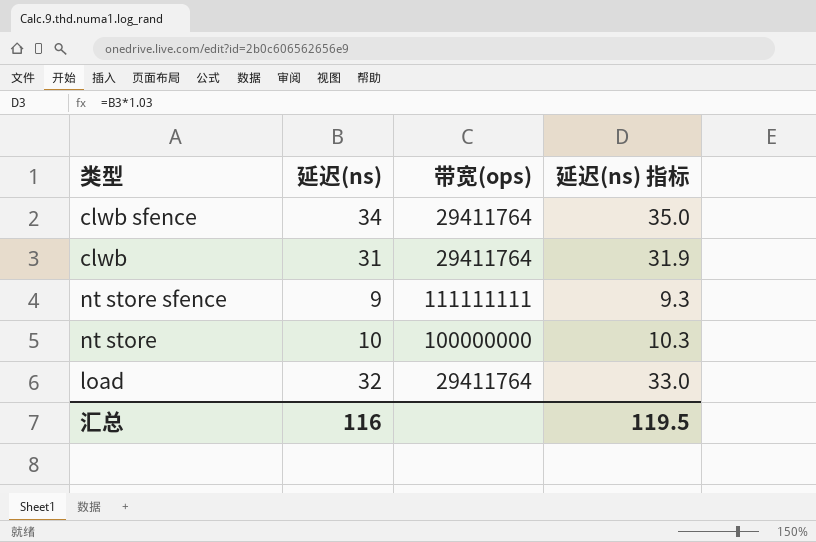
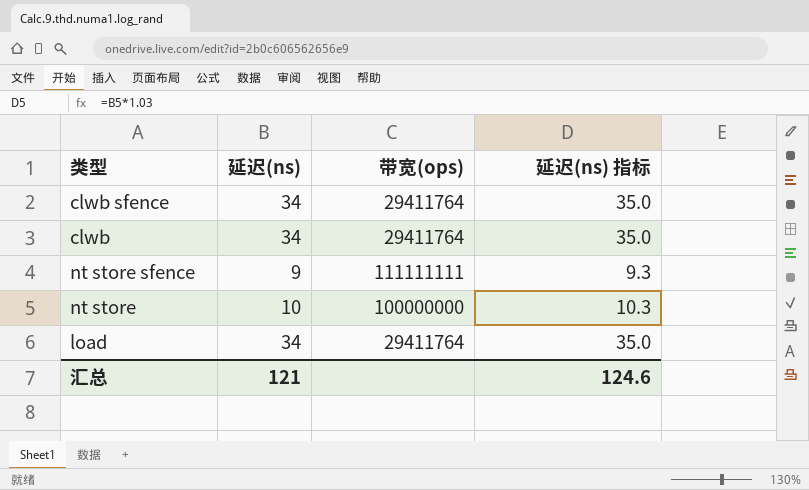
clwb | 延迟(ns): 31 -> 34
clwb | 延迟(ns) 指标: 31.9 -> 35.0
load | 延迟(ns): 32 -> 34
load | 延迟(ns) 指标: 33.0 -> 35.0
汇总 | 延迟(ns): 116 -> 121
汇总 | 延迟(ns) 指标: 119.5 -> 124.6

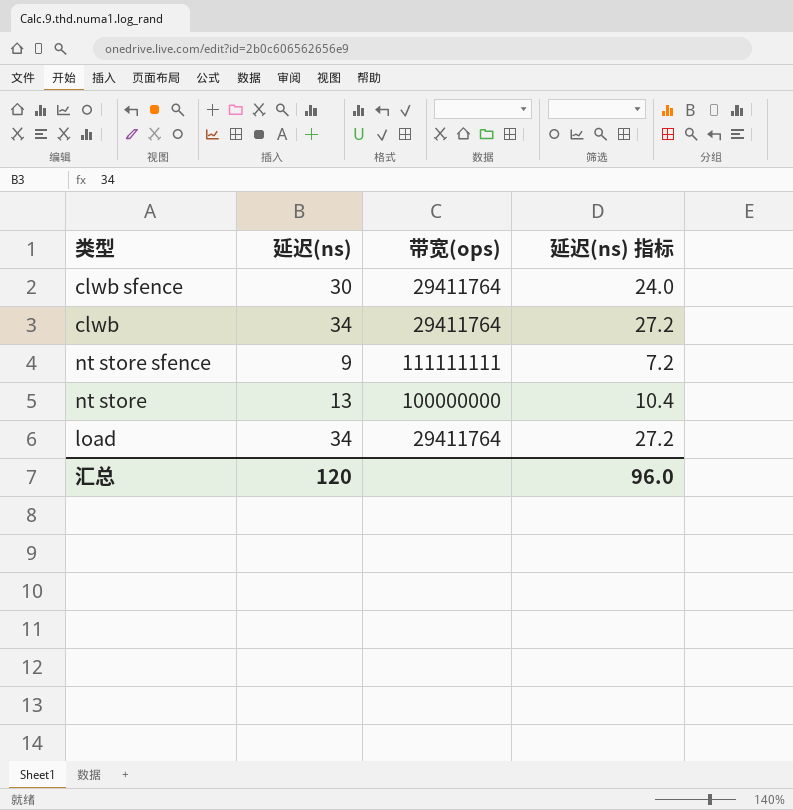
column 延迟(ns) 指标 | formula: [延迟(ns)] * 1.03 -> [延迟(ns)] * 0.8
clwb sfence | 延迟(ns): 34 -> 30
nt store | 延迟(ns): 10 -> 13
汇总 | 延迟(ns): 121 -> 120
汇总 | 延迟(ns) 指标: 124.6 -> 96.0

